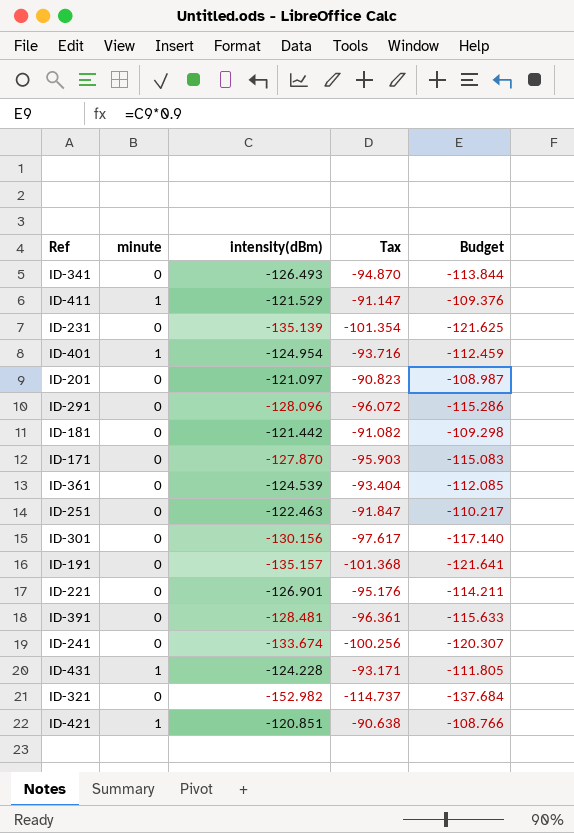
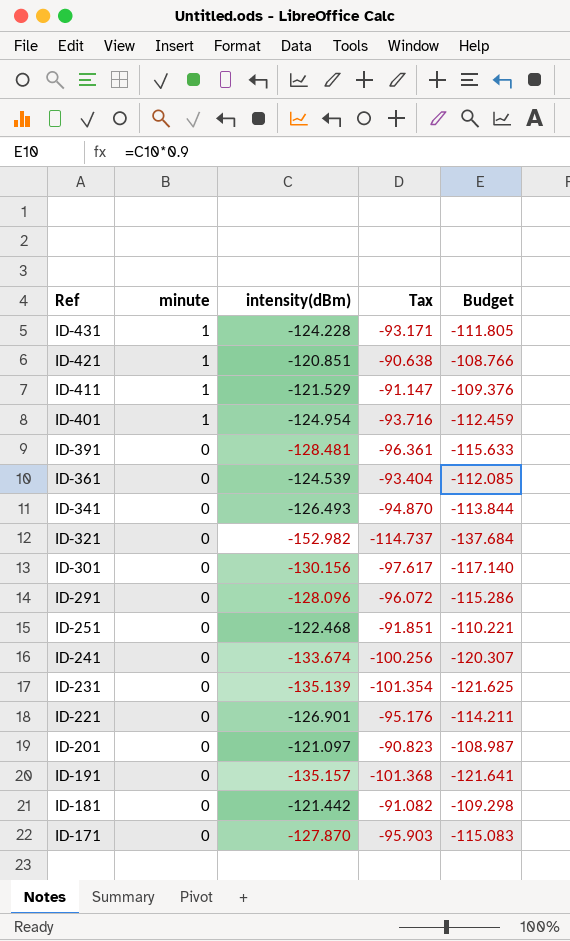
row order: none -> Ref descending
ID-251 | intensity(dBm): -122.463 -> -122.468
ID-251 | Tax: -91.847 -> -91.851
ID-251 | Budget: -110.217 -> -110.221

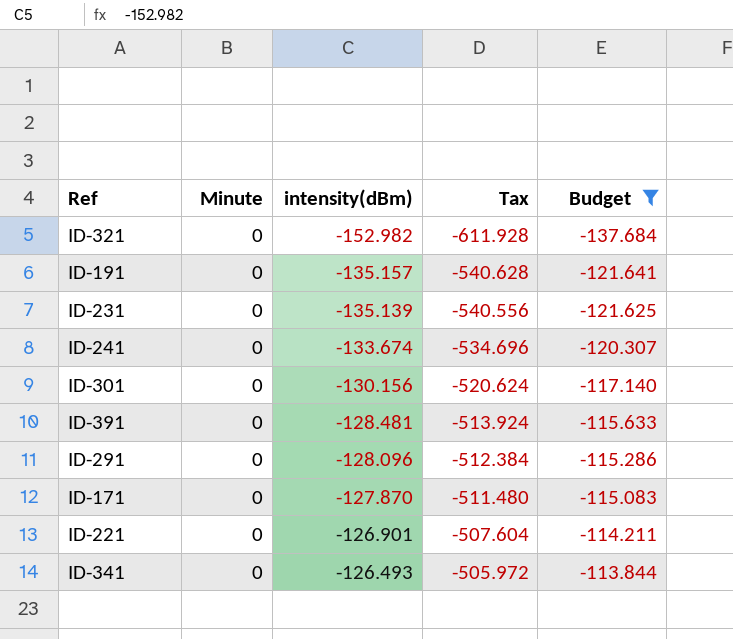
filter: none -> Budget <= -113.844
row order: Ref descending -> intensity(dBm) ascending
column name: minute -> Minute
column Tax | formula: [intensity(dBm)] * 0.75 -> [intensity(dBm)] * 4

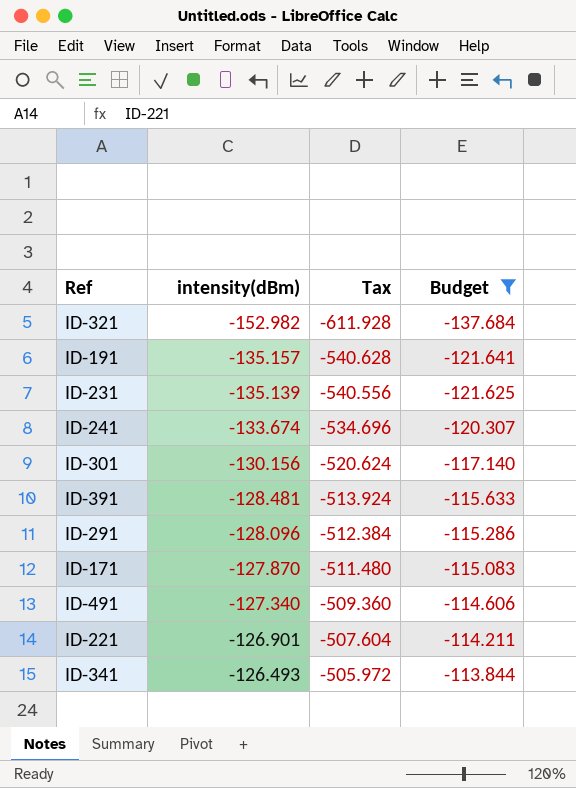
column Minute | position: 2 -> none
row ID-491: none -> -127.340 | -509.360 | -114.606

